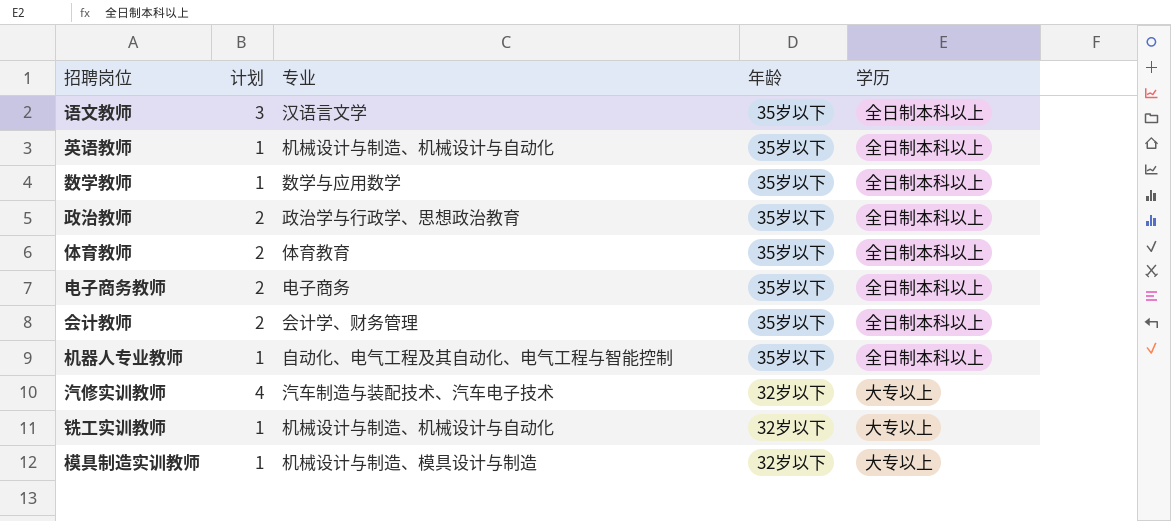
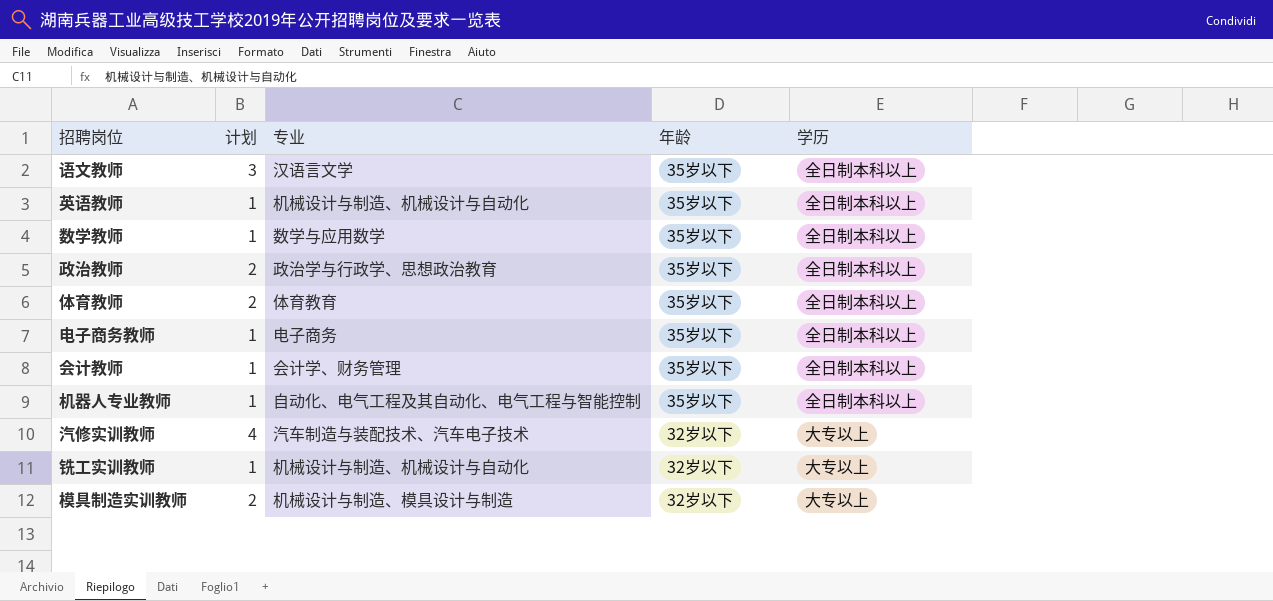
电子商务教师 | 计划: 2 -> 1
会计教师 | 计划: 2 -> 1
模具制造实训教师 | 计划: 1 -> 2

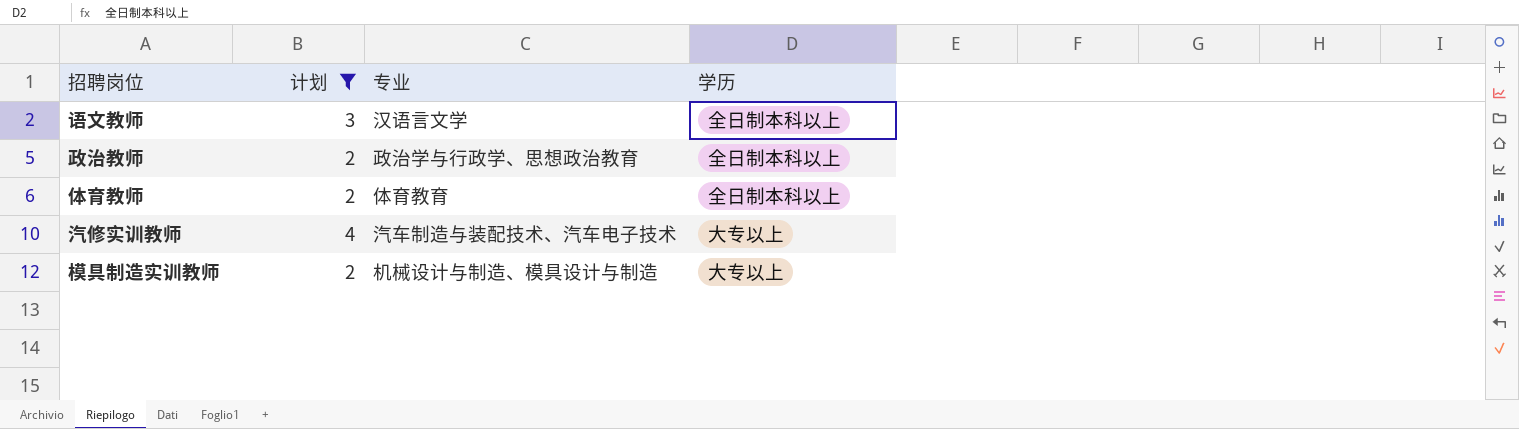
filter: none -> 计划 != 1
column 年龄 | position: 4 -> none

